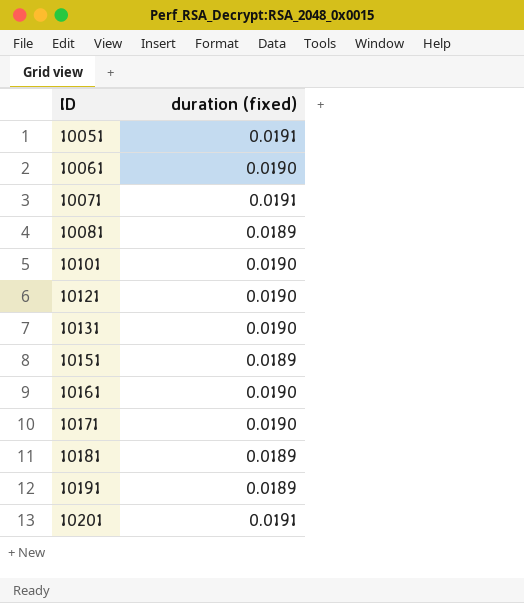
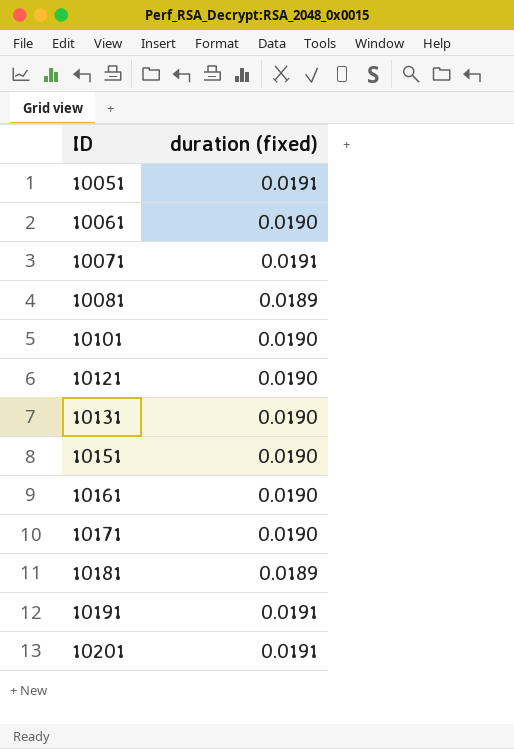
10151 | duration (fixed): 0.0189 -> 0.0190
10191 | duration (fixed): 0.0189 -> 0.0191

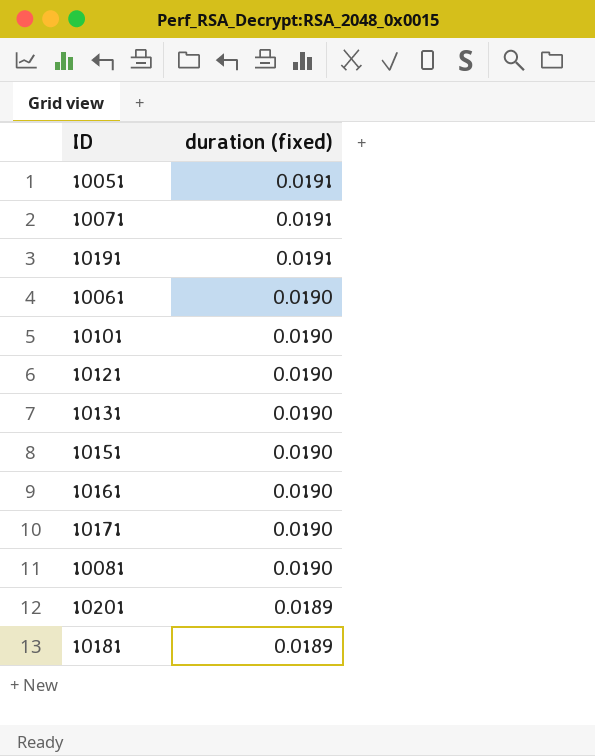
row order: ID ascending -> duration (fixed) descending
10081 | duration (fixed): 0.0189 -> 0.0190
10201 | duration (fixed): 0.0191 -> 0.0189

